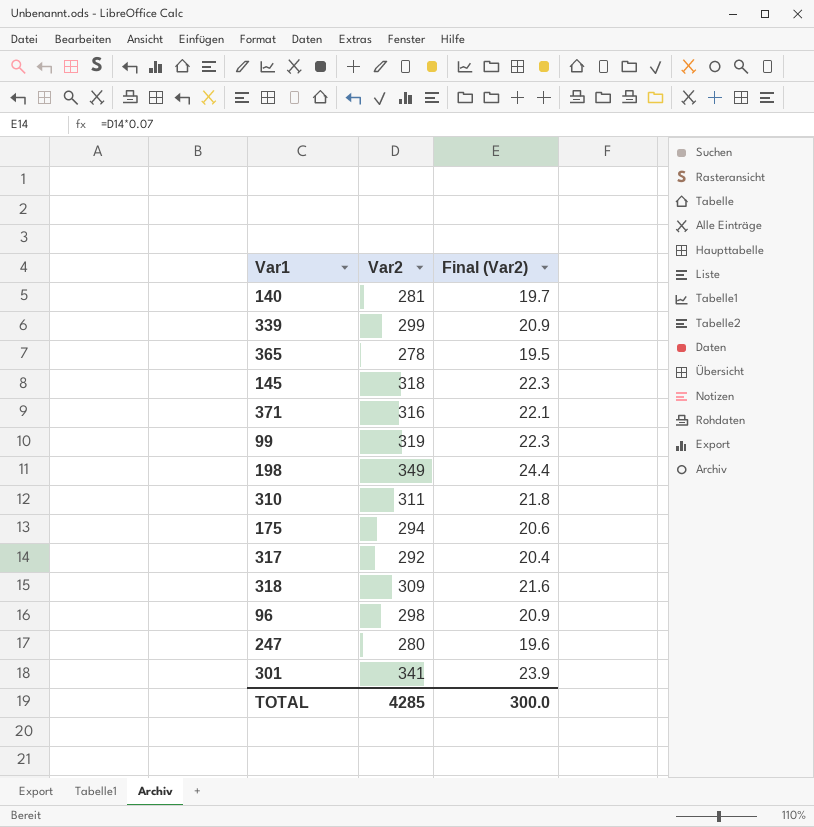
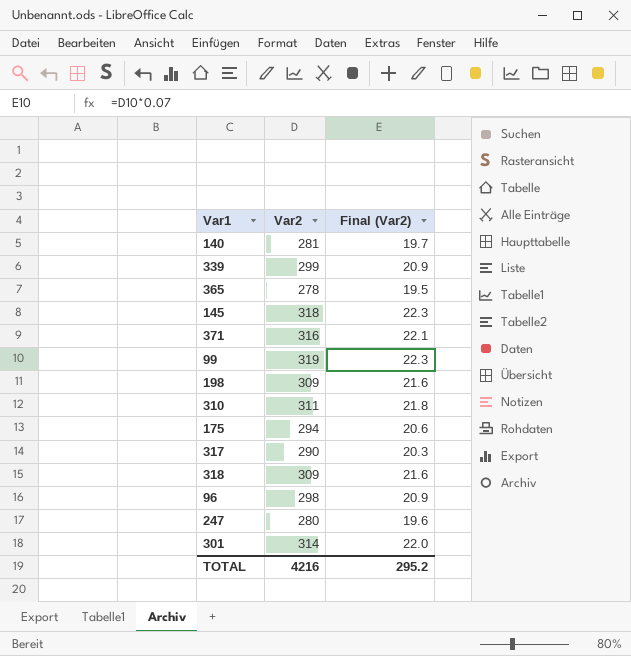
198 | Var2: 349 -> 309
198 | Final (Var2): 24.4 -> 21.6
317 | Var2: 292 -> 290
317 | Final (Var2): 20.4 -> 20.3
301 | Var2: 341 -> 314
301 | Final (Var2): 23.9 -> 22.0
TOTAL | Var2: 4285 -> 4216
TOTAL | Final (Var2): 300.0 -> 295.2

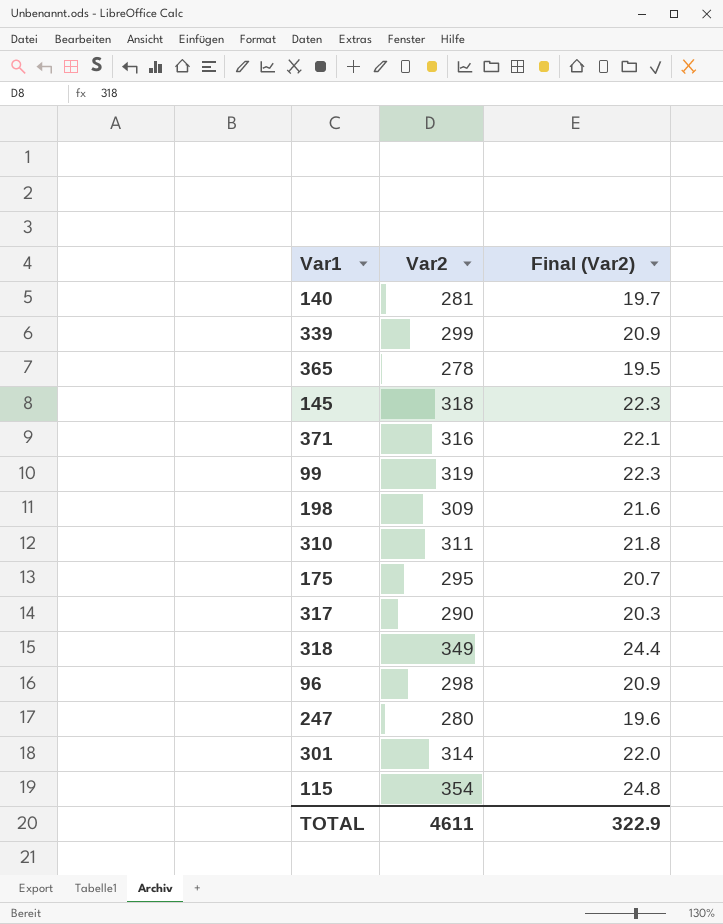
175 | Var2: 294 -> 295
175 | Final (Var2): 20.6 -> 20.7
318 | Var2: 309 -> 349
318 | Final (Var2): 21.6 -> 24.4
row 115: none -> 354 | 24.8
TOTAL | Var2: 4216 -> 4611
TOTAL | Final (Var2): 295.2 -> 322.9

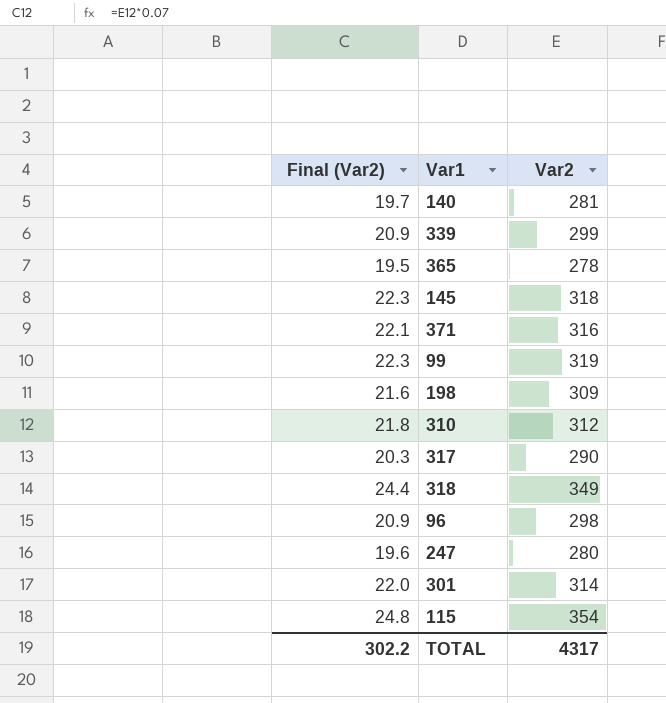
column Final (Var2) | position: 3 -> 1
row 175: 295 | 20.7 -> none
310 | Var2: 311 -> 312
TOTAL | Final (Var2): 322.9 -> 302.2
TOTAL | Var2: 4611 -> 4317

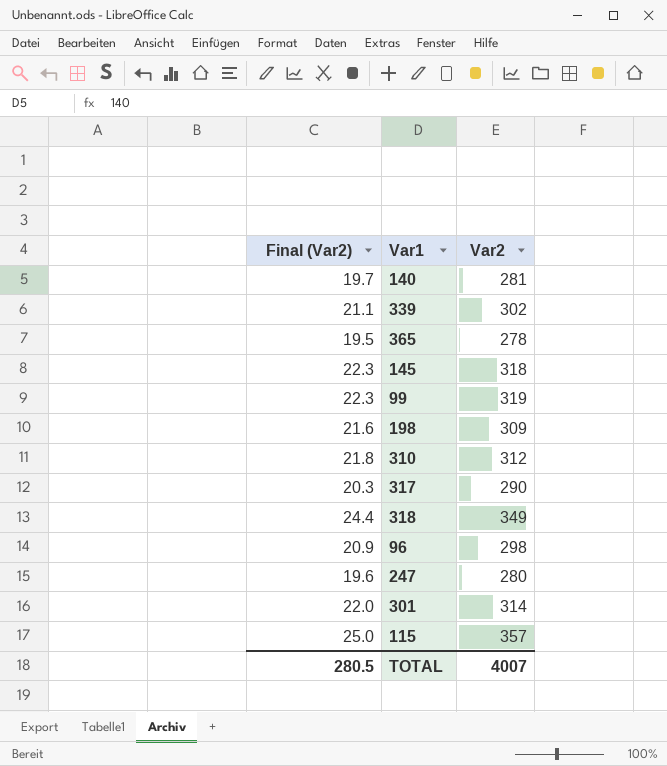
row 371: 22.1 | 316 -> none
339 | Final (Var2): 20.9 -> 21.1
339 | Var2: 299 -> 302
115 | Final (Var2): 24.8 -> 25.0
115 | Var2: 354 -> 357
TOTAL | Final (Var2): 302.2 -> 280.5
TOTAL | Var2: 4317 -> 4007

